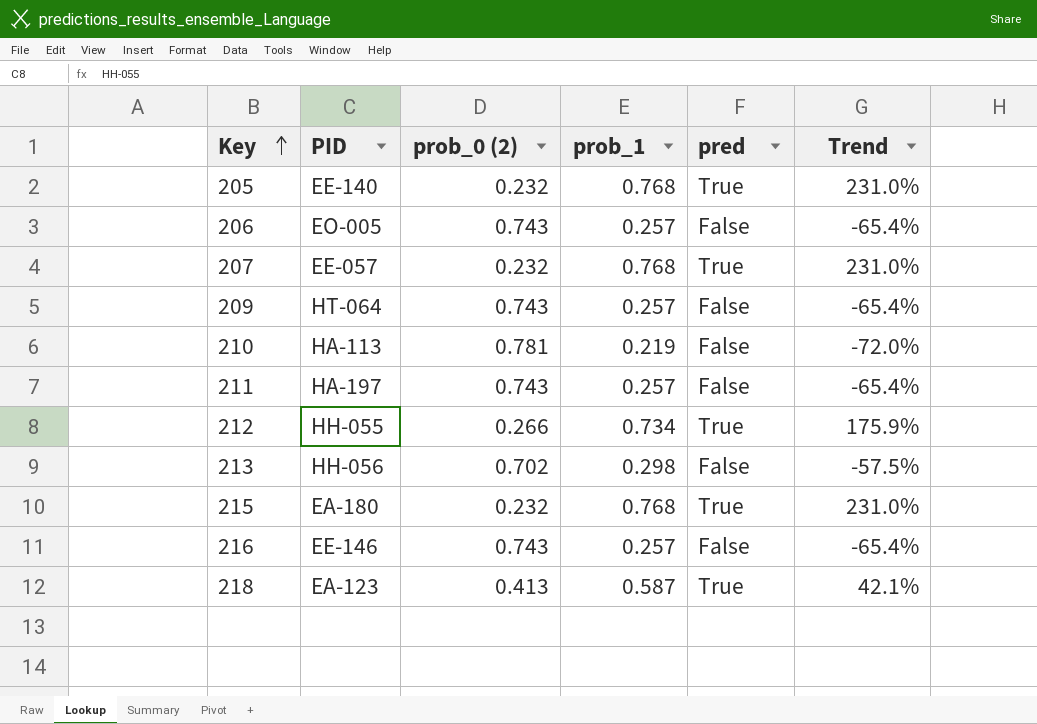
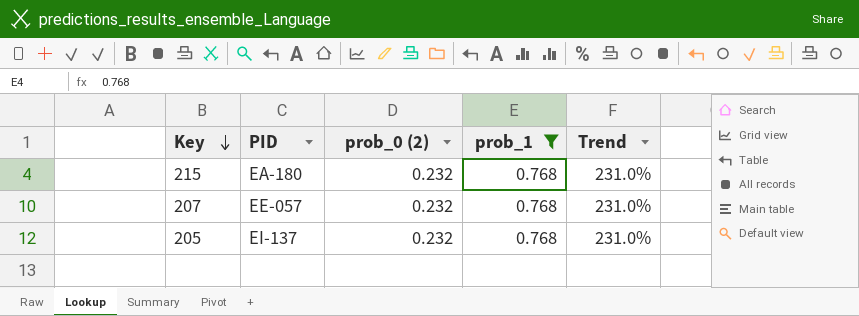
filter: none -> prob_1 = 0.768
row order: Key ascending -> Key descending
column pred | position: 5 -> none
205 | PID: EE-140 -> EI-137

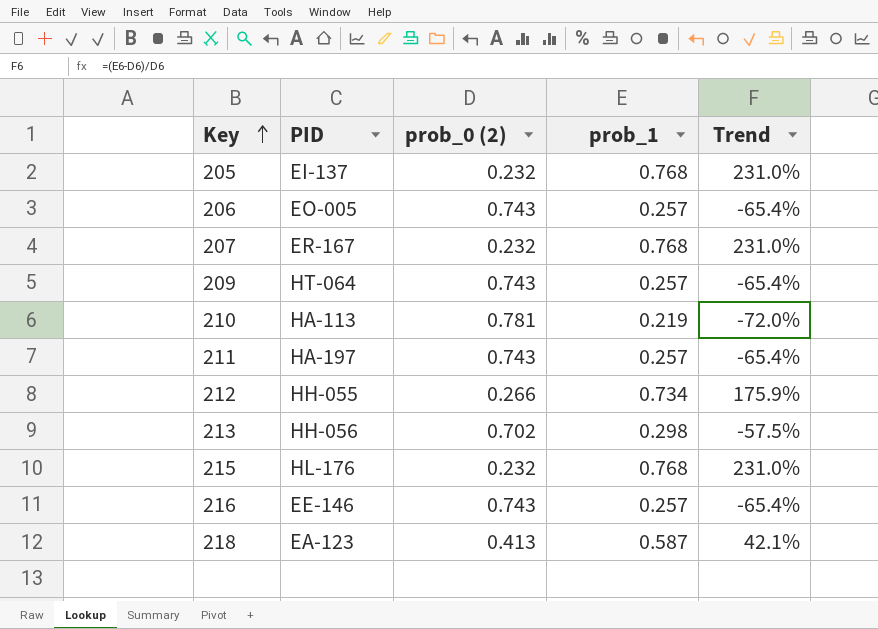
filter: prob_1 = 0.768 -> none
row order: Key descending -> Key ascending
207 | PID: EE-057 -> ER-167
215 | PID: EA-180 -> HL-176

